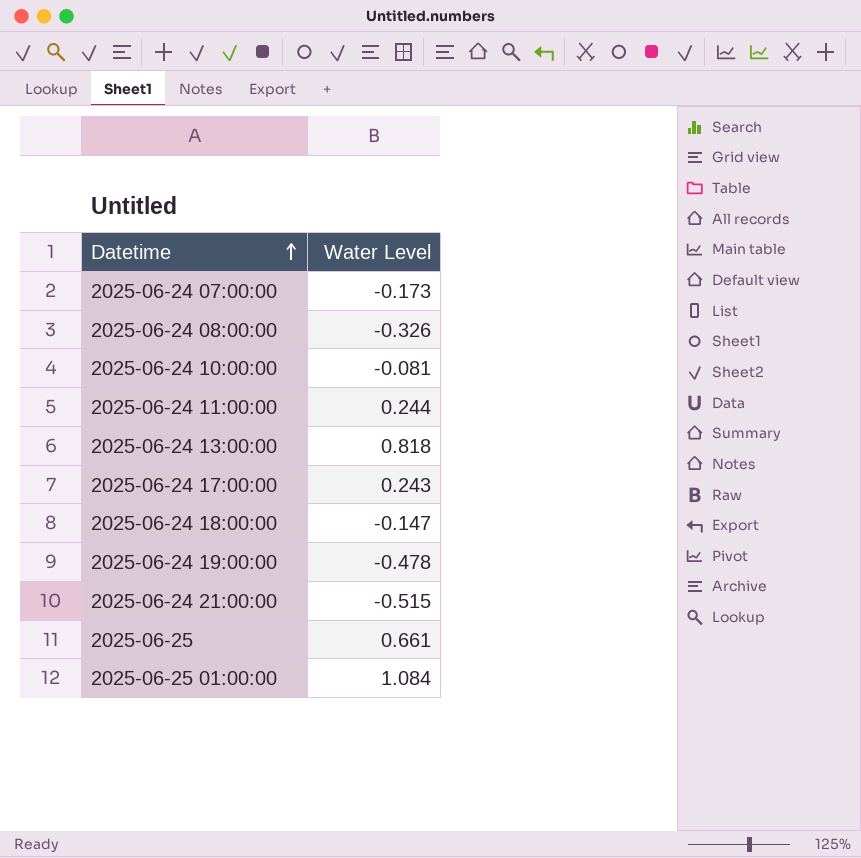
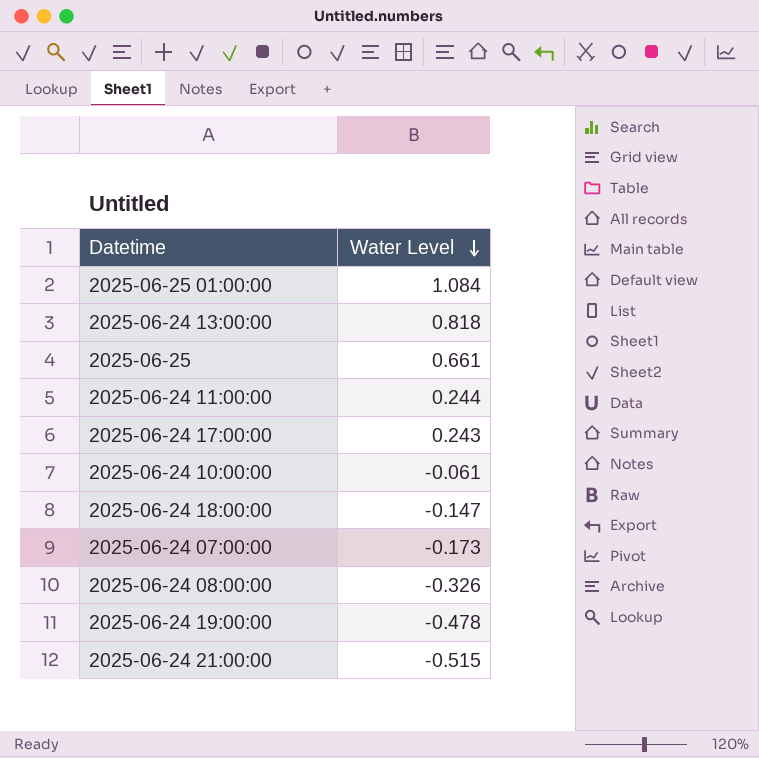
row order: Datetime ascending -> Water Level descending
2025-06-24 10:00:00 | Water Level: -0.081 -> -0.061

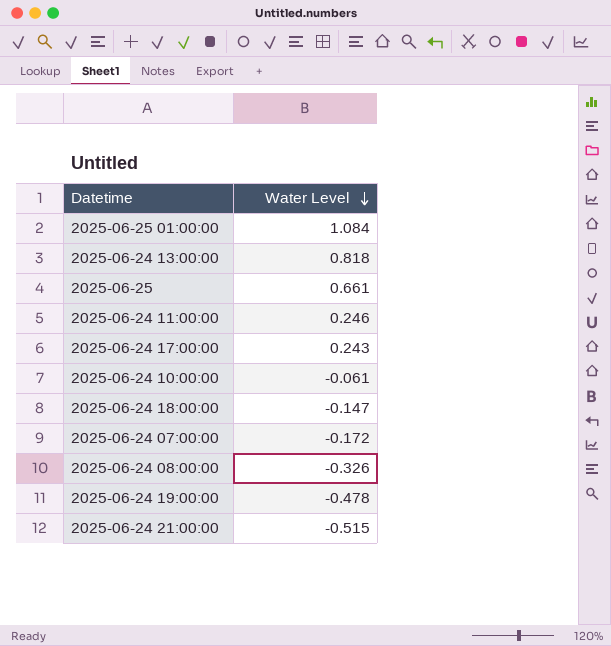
2025-06-24 11:00:00 | Water Level: 0.244 -> 0.246
2025-06-24 07:00:00 | Water Level: -0.173 -> -0.172

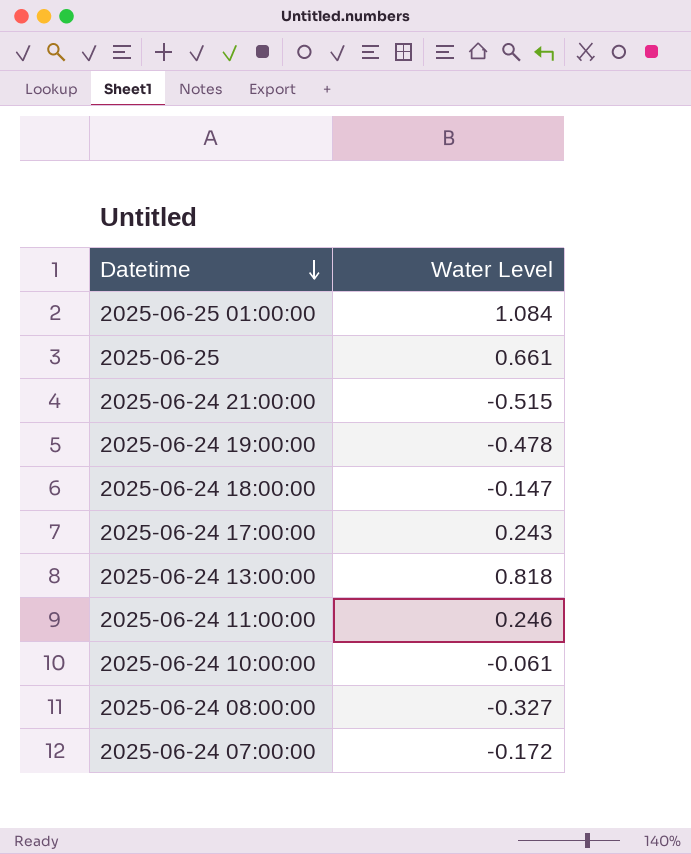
row order: Water Level descending -> Datetime descending
2025-06-24 08:00:00 | Water Level: -0.326 -> -0.327

